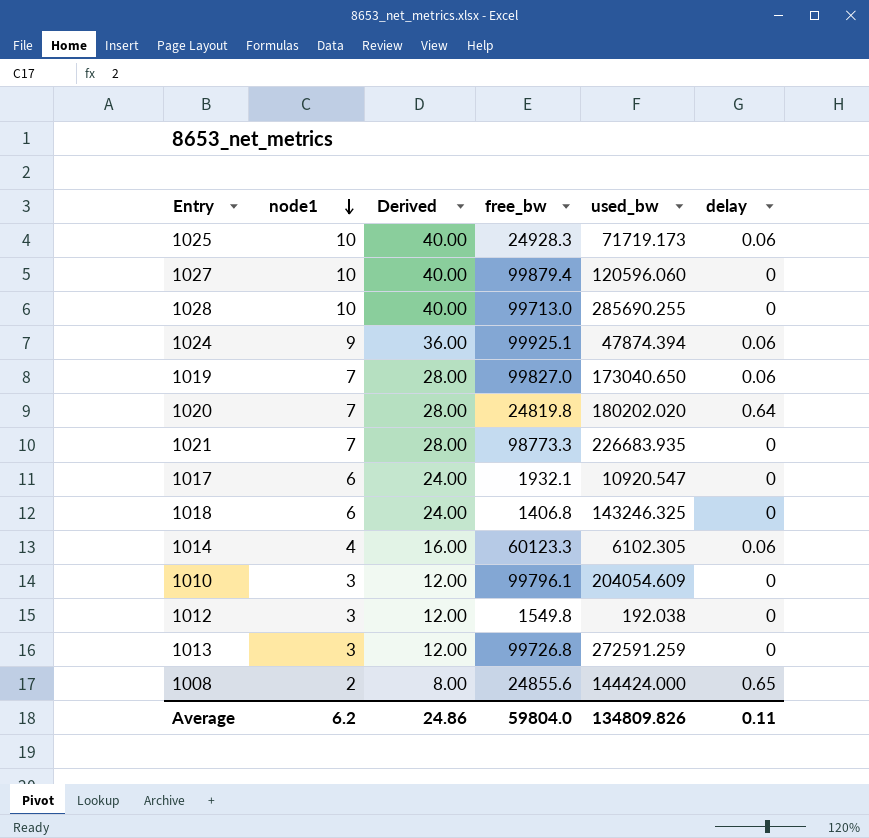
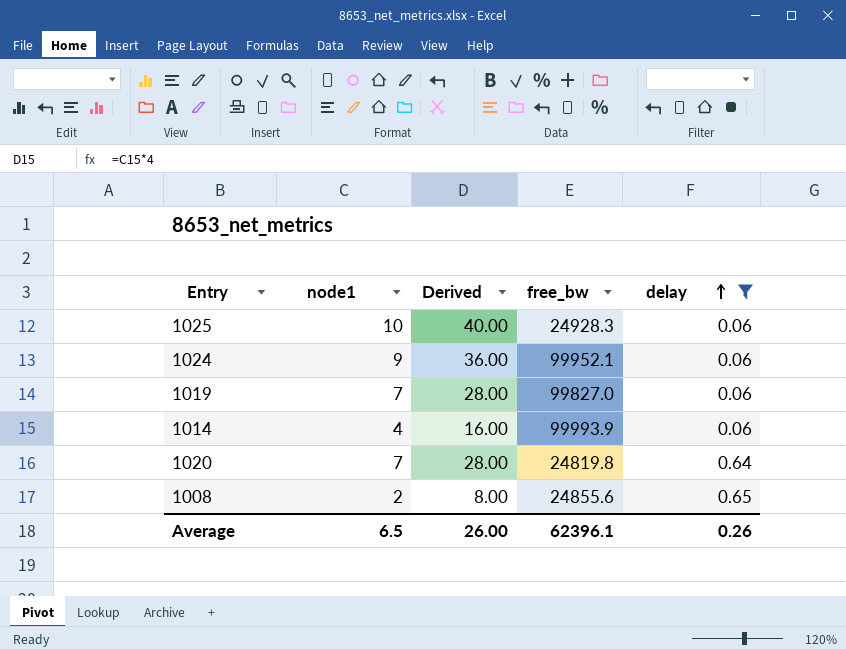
filter: none -> delay != 0
row order: node1 descending -> delay ascending
column used_bw | position: 5 -> none
1024 | free_bw: 99925.1 -> 99952.1
1014 | free_bw: 60123.3 -> 99993.9
Average | node1: 6.2 -> 6.5
Average | Derived: 24.86 -> 26.00
Average | free_bw: 59804.0 -> 62396.1
Average | delay: 0.11 -> 0.26

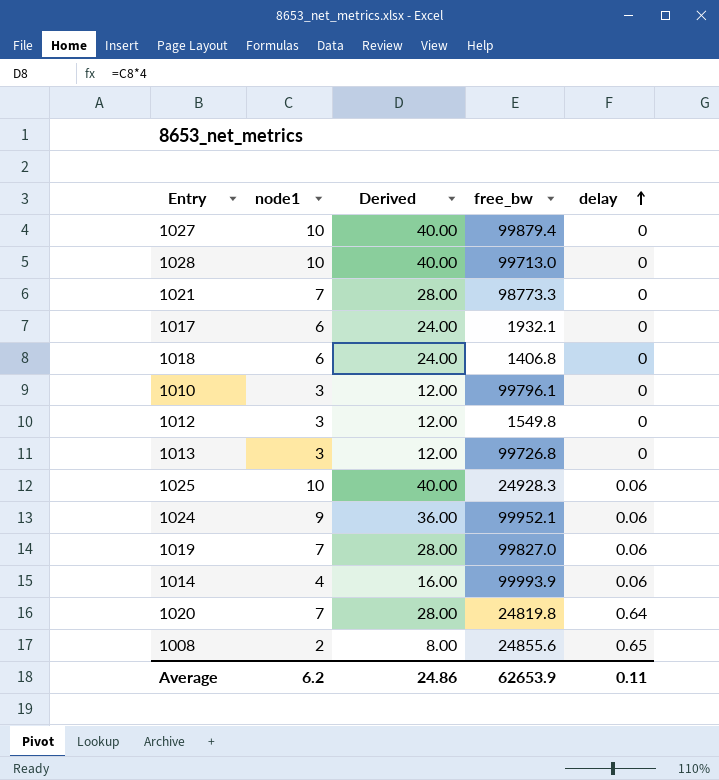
filter: delay != 0 -> none
Average | node1: 6.5 -> 6.2
Average | Derived: 26.00 -> 24.86
Average | free_bw: 62396.1 -> 62653.9
Average | delay: 0.26 -> 0.11

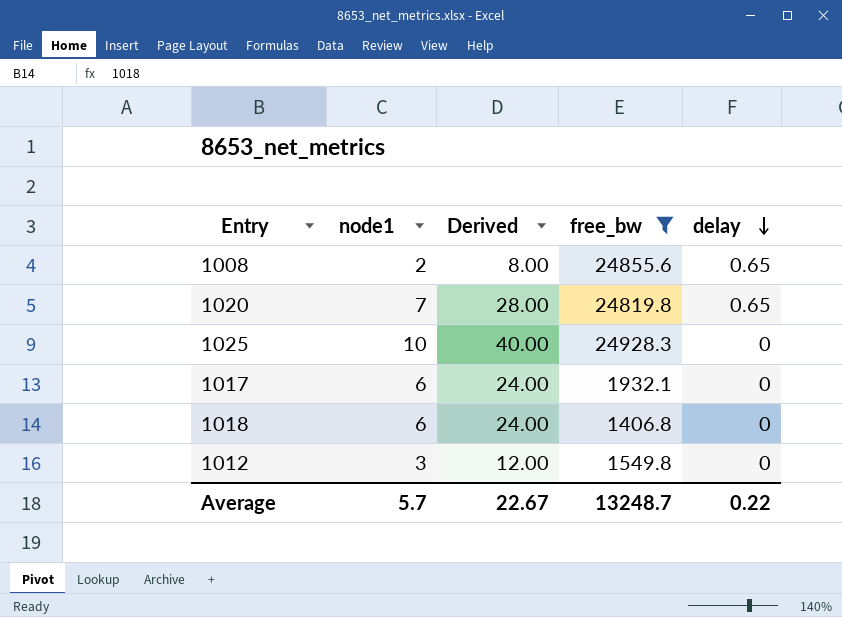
filter: none -> free_bw <= 24928.3
row order: delay ascending -> delay descending
1020 | delay: 0.64 -> 0.65
1025 | delay: 0.06 -> 0
Average | node1: 6.2 -> 5.7
Average | Derived: 24.86 -> 22.67
Average | free_bw: 62653.9 -> 13248.7
Average | delay: 0.11 -> 0.22

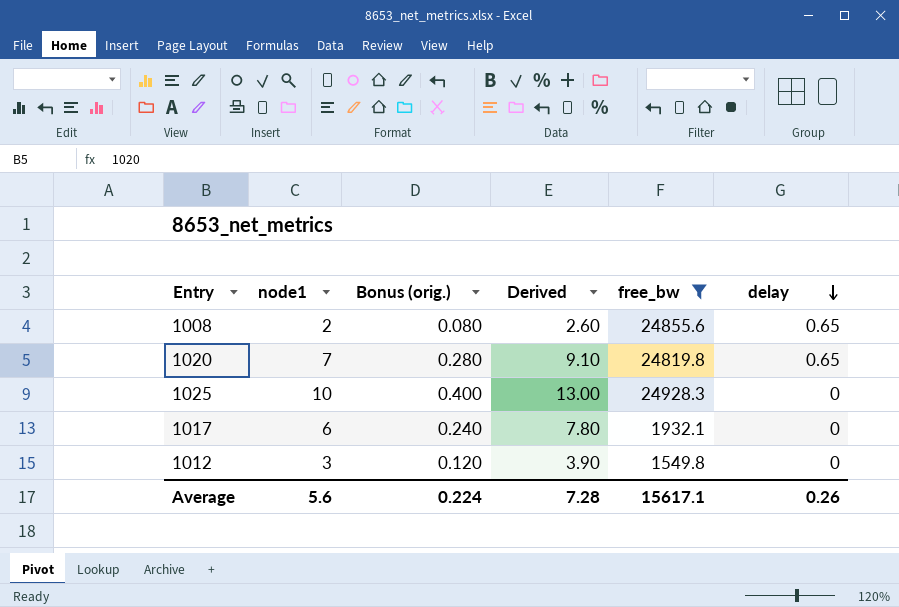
column Bonus (orig.) | formula: none -> [node1] * 0.04
column Derived | formula: [node1] * 4 -> [node1] * 1.3
row 1018: 6 | 24.00 | 1406.8 | 0 -> none
Average | node1: 5.7 -> 5.6
Average | Derived: 22.67 -> 7.28
Average | free_bw: 13248.7 -> 15617.1
Average | delay: 0.22 -> 0.26

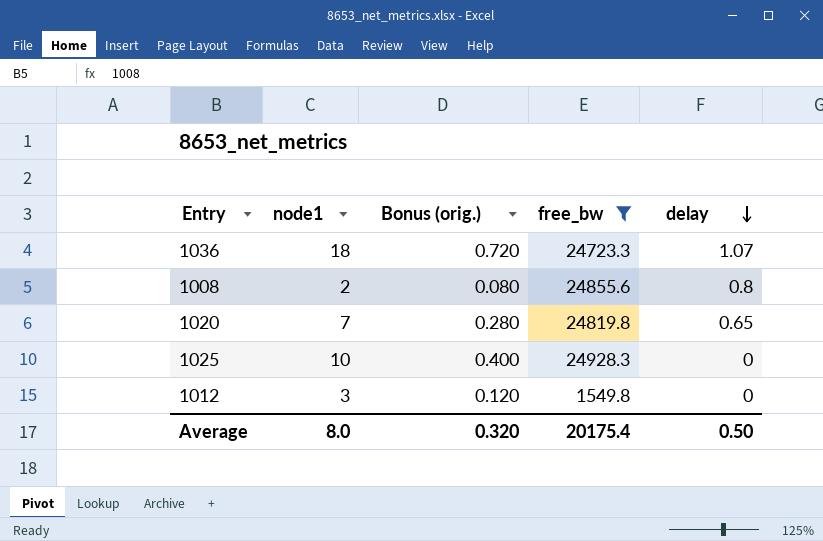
column Derived | formula: [node1] * 1.3 -> none
row 1017: 6 | 0.240 | 7.80 | 1932.1 | 0 -> none
row 1036: none -> 18 | 0.720 | 24723.3 | 1.07
1008 | delay: 0.65 -> 0.8
Average | node1: 5.6 -> 8.0
Average | Bonus (orig.): 0.224 -> 0.320
Average | free_bw: 15617.1 -> 20175.4
Average | delay: 0.26 -> 0.50

